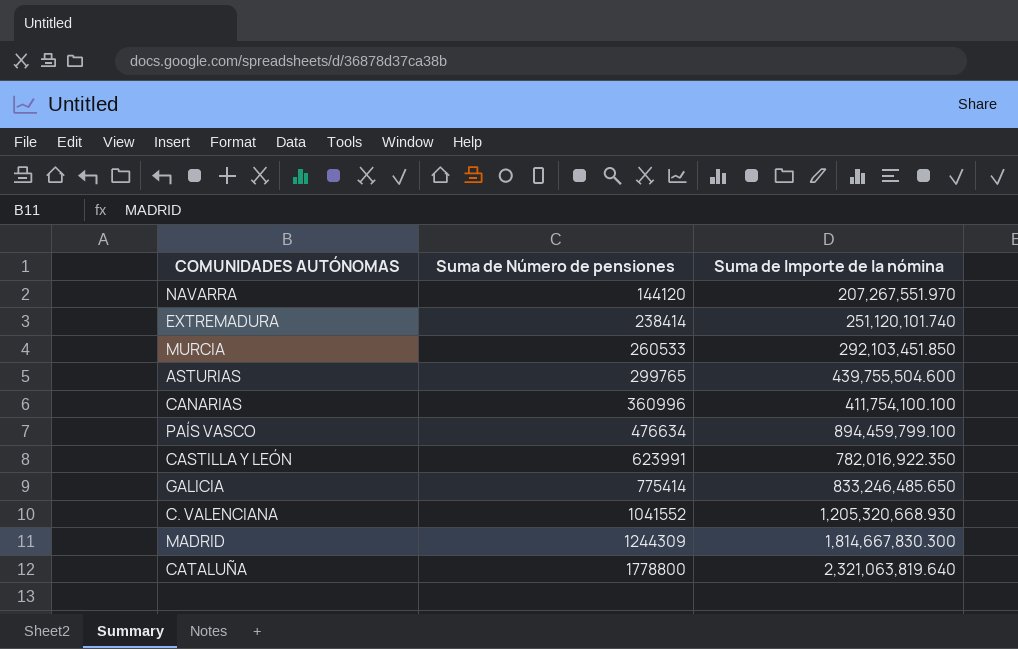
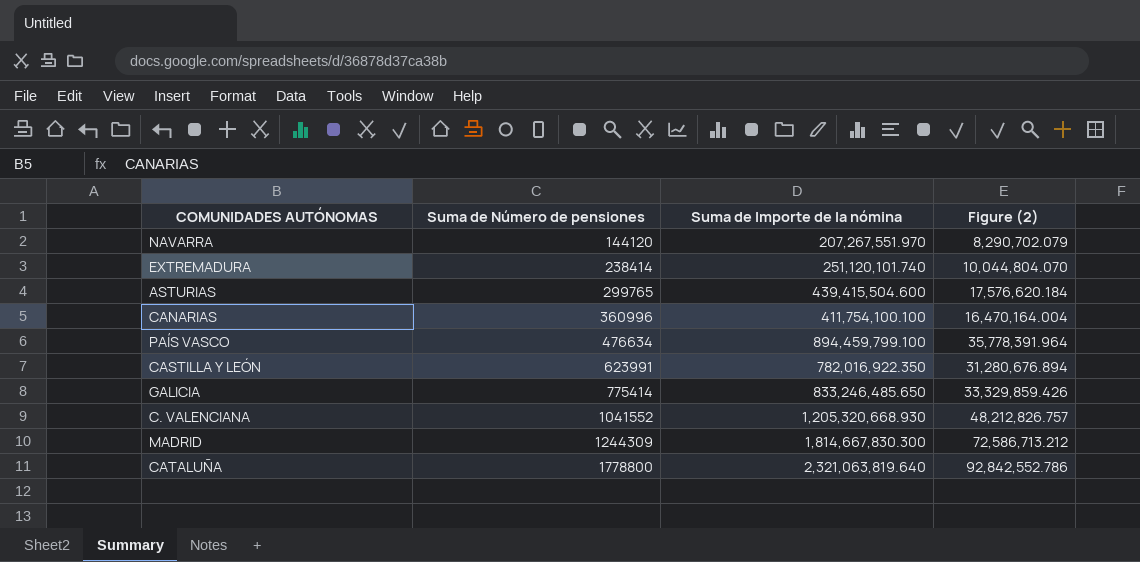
column Figure (2) | formula: none -> [Suma de Importe de la nómina] * 0.04
row MURCIA: 260533 | 292,103,451.850 -> none
ASTURIAS | Suma de Importe de la nómina: 439,755,504.600 -> 439,415,504.600

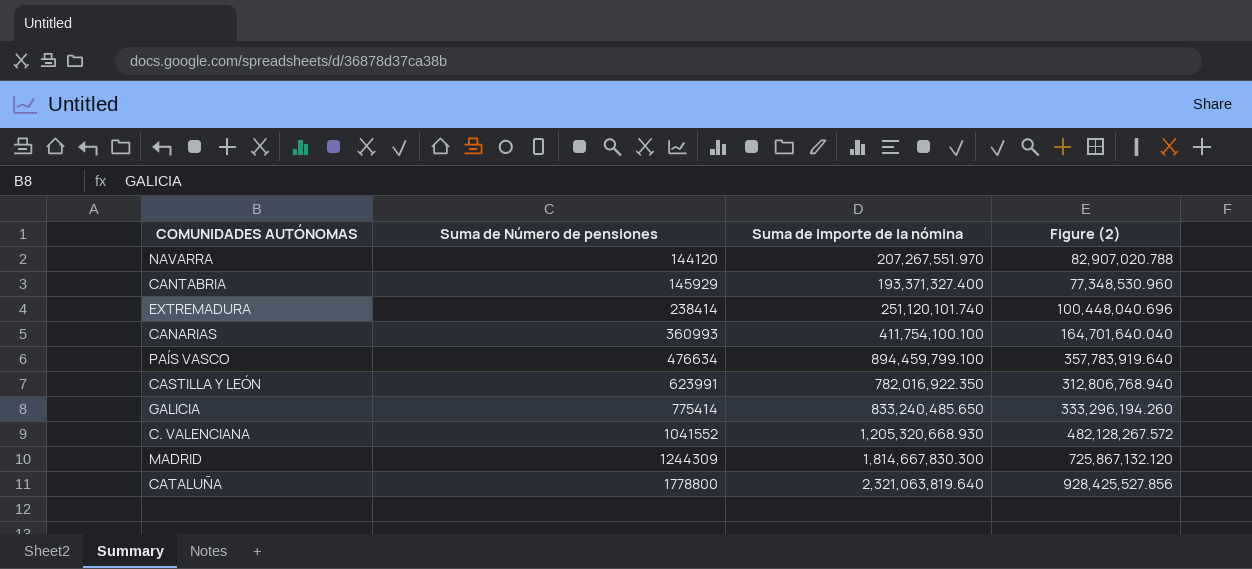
column Figure (2) | formula: [Suma de Importe de la nómina] * 0.04 -> [Suma de Importe de la nómina] * 0.4
row ASTURIAS: 299765 | 439,415,504.600 | 17,576,620.184 -> none
row CANTABRIA: none -> 145929 | 193,371,327.400 | 77,348,530.960
CANARIAS | Suma de Número de pensiones: 360996 -> 360993
GALICIA | Suma de Importe de la nómina: 833,246,485.650 -> 833,240,485.650

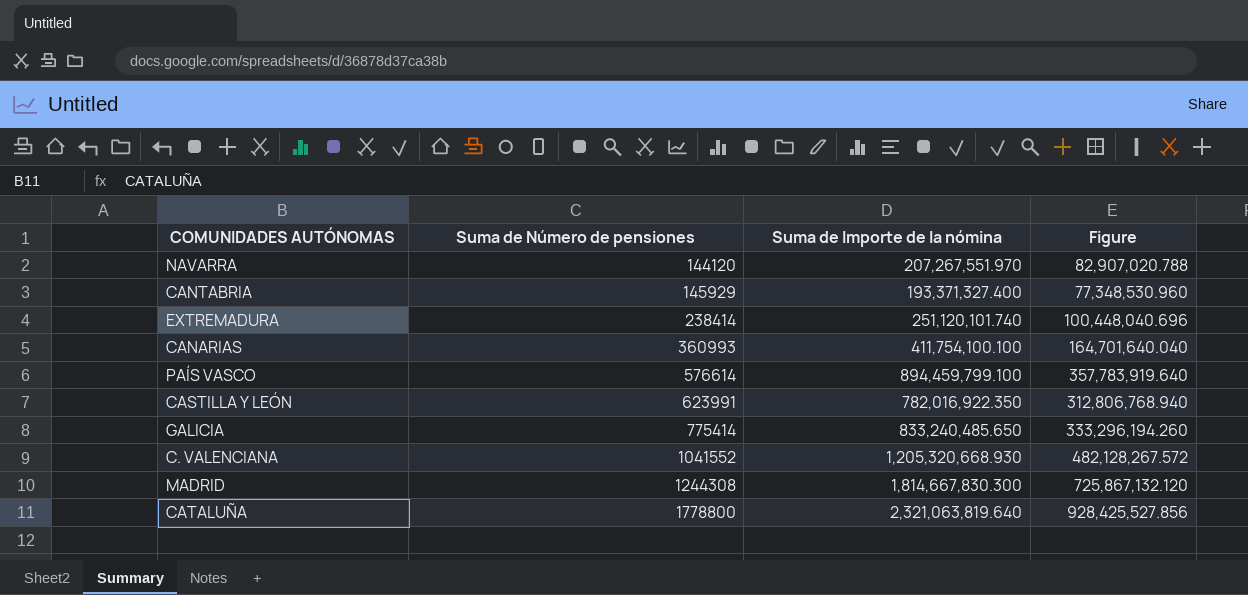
column name: Figure (2) -> Figure
PAÍS VASCO | Suma de Número de pensiones: 476634 -> 576614
MADRID | Suma de Número de pensiones: 1244309 -> 1244308

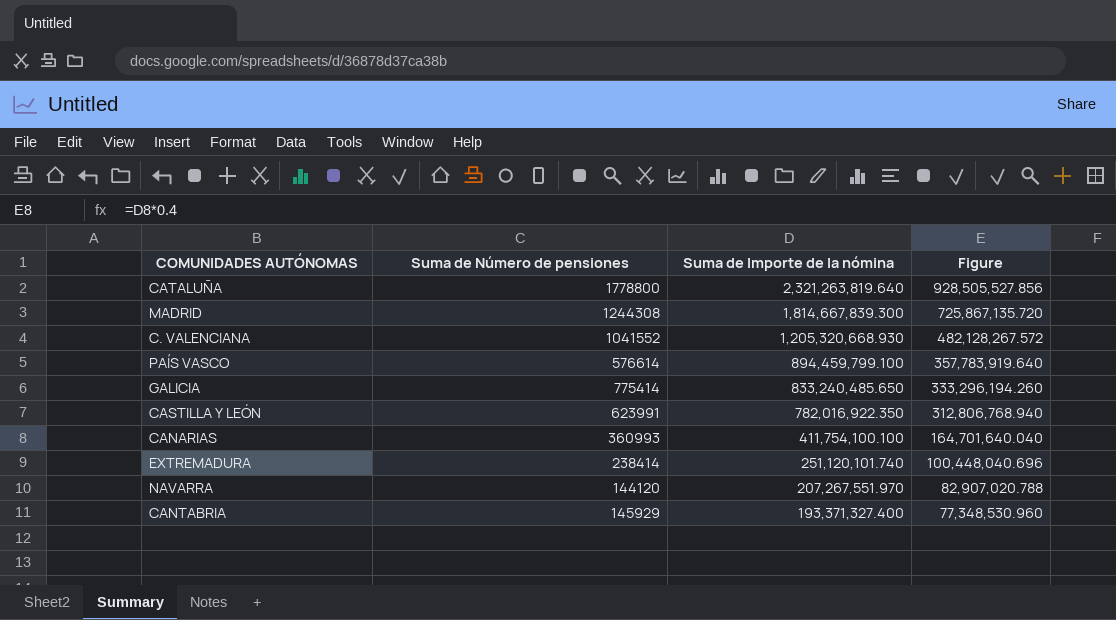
row order: Suma de Número de pensiones ascending -> Suma de Importe de la nómina descending
CATALUÑA | Suma de Importe de la nómina: 2,321,063,819.640 -> 2,321,263,819.640
CATALUÑA | Figure: 928,425,527.856 -> 928,505,527.856
MADRID | Suma de Importe de la nómina: 1,814,667,830.300 -> 1,814,667,839.300
MADRID | Figure: 725,867,132.120 -> 725,867,135.720

